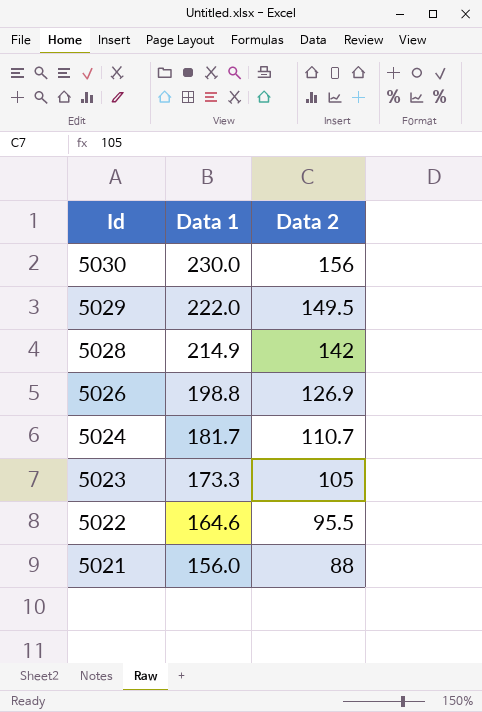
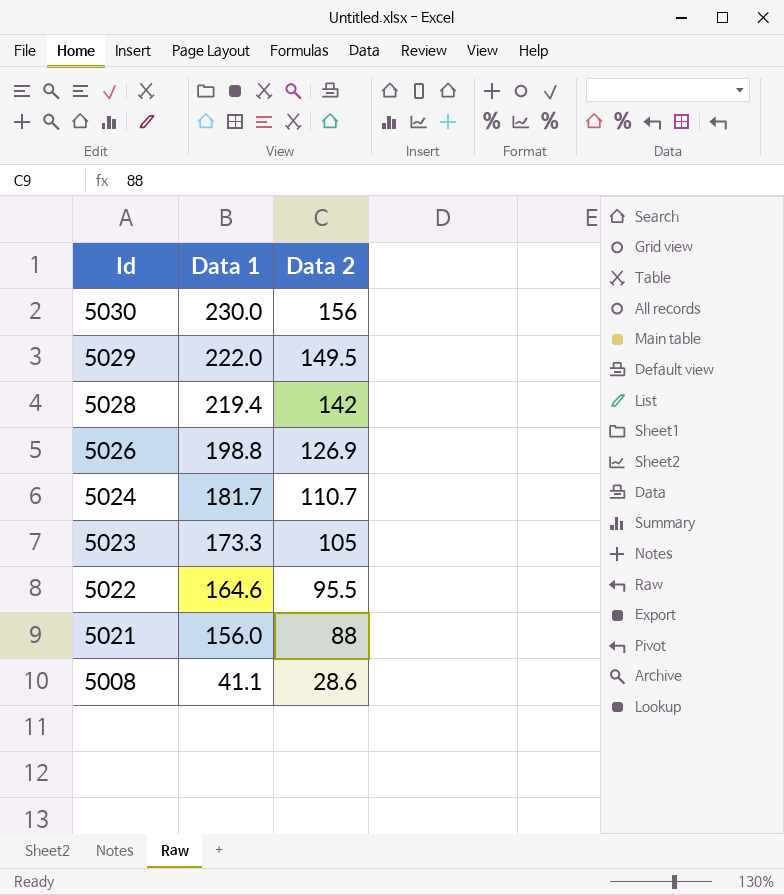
5028 | Data 1: 214.9 -> 219.4
row 5008: none -> 41.1 | 28.6

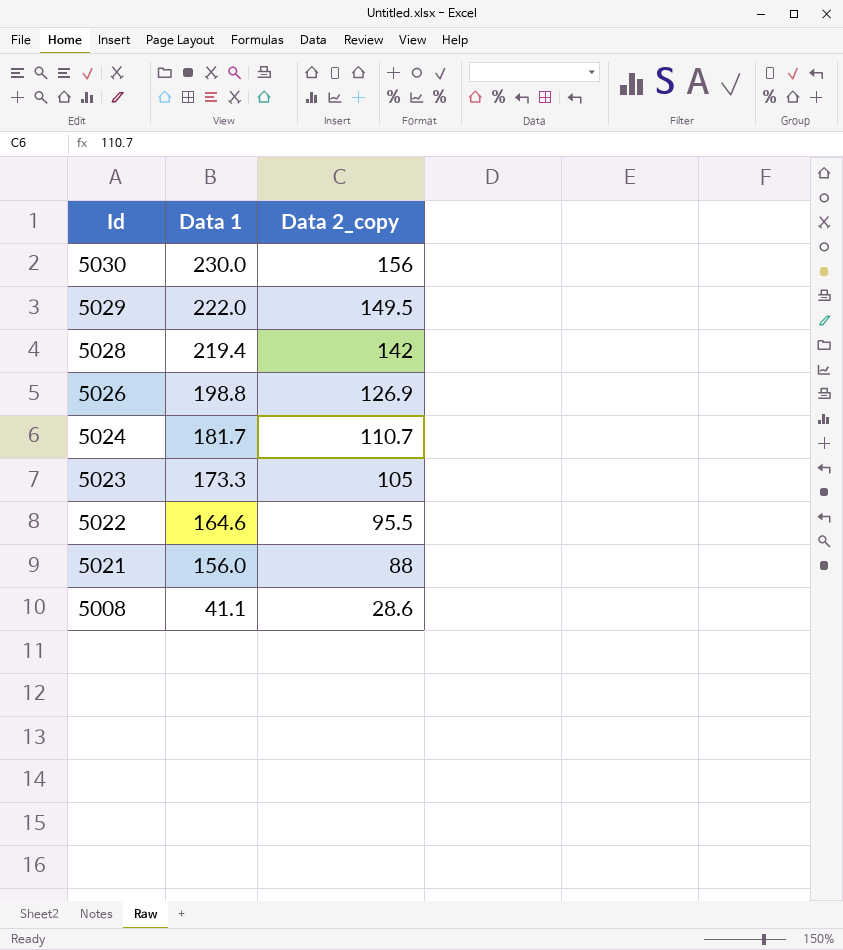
column name: Data 2 -> Data 2_copy

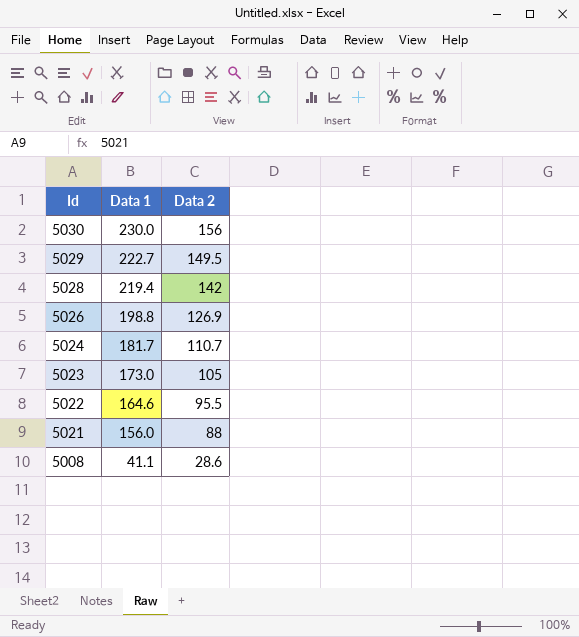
column name: Data 2_copy -> Data 2
5029 | Data 1: 222.0 -> 222.7
5023 | Data 1: 173.3 -> 173.0

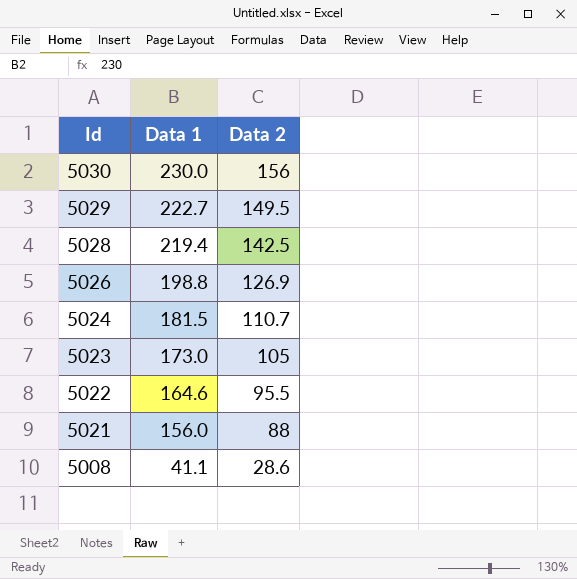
5028 | Data 2: 142 -> 142.5
5024 | Data 1: 181.7 -> 181.5

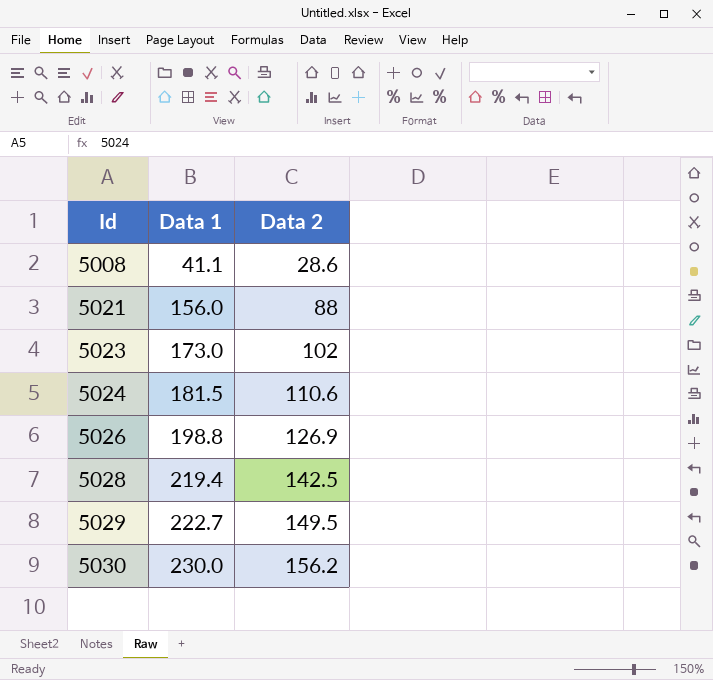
row order: Id descending -> Id ascending
row 5022: 164.6 | 95.5 -> none
5023 | Data 2: 105 -> 102
5024 | Data 2: 110.7 -> 110.6
5030 | Data 2: 156 -> 156.2

